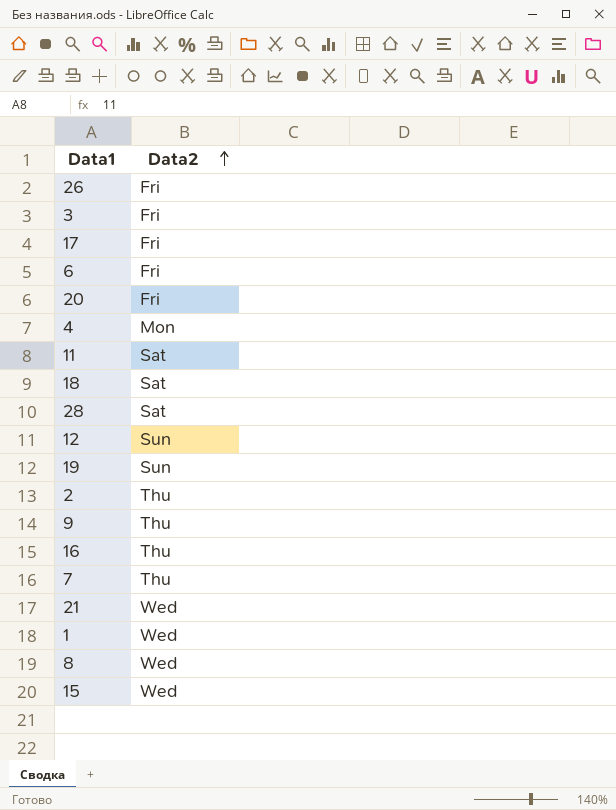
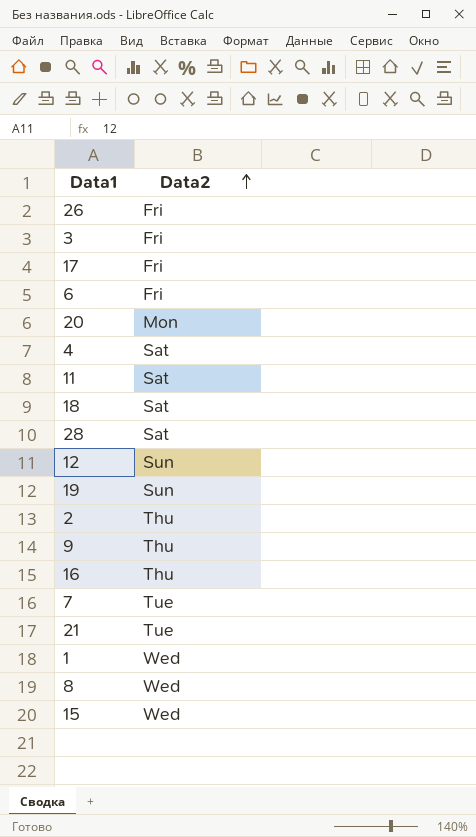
20 | Data2: Fri -> Mon
4 | Data2: Mon -> Sat
7 | Data2: Thu -> Tue
21 | Data2: Wed -> Tue

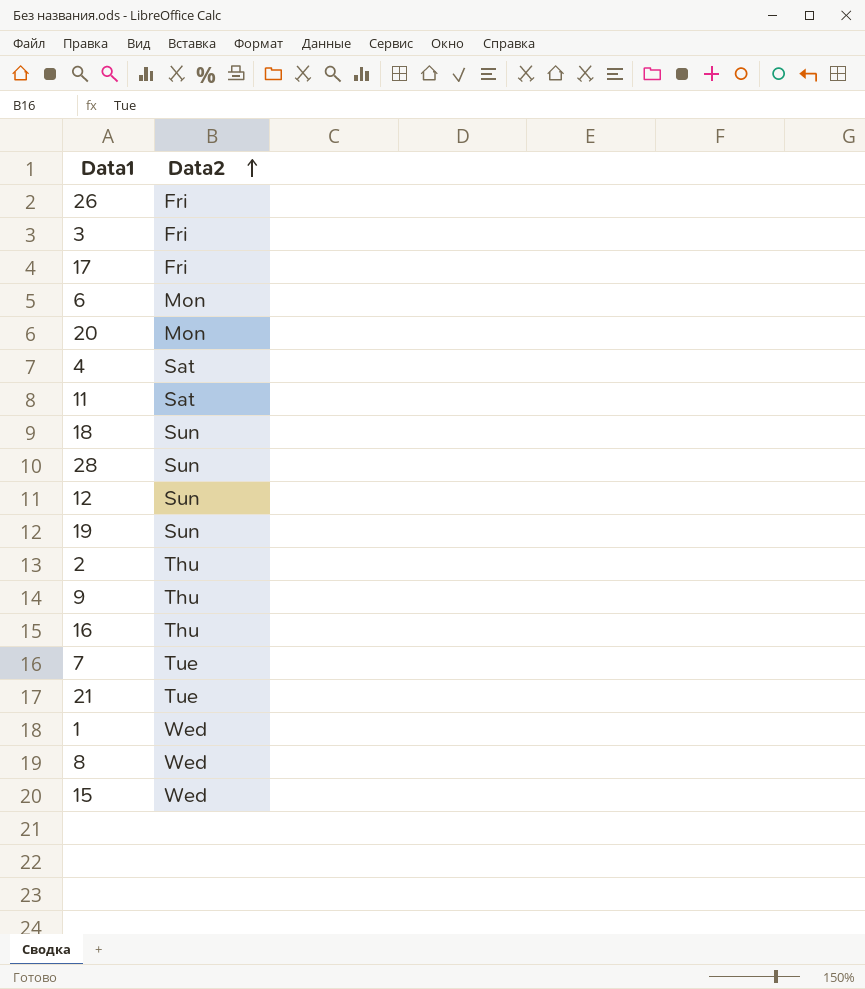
6 | Data2: Fri -> Mon
18 | Data2: Sat -> Sun
28 | Data2: Sat -> Sun

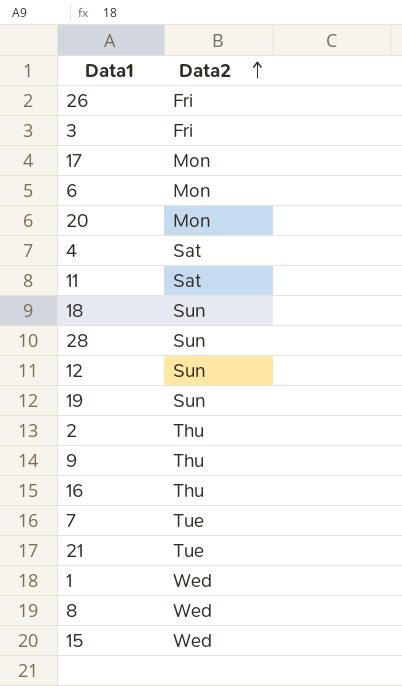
17 | Data2: Fri -> Mon

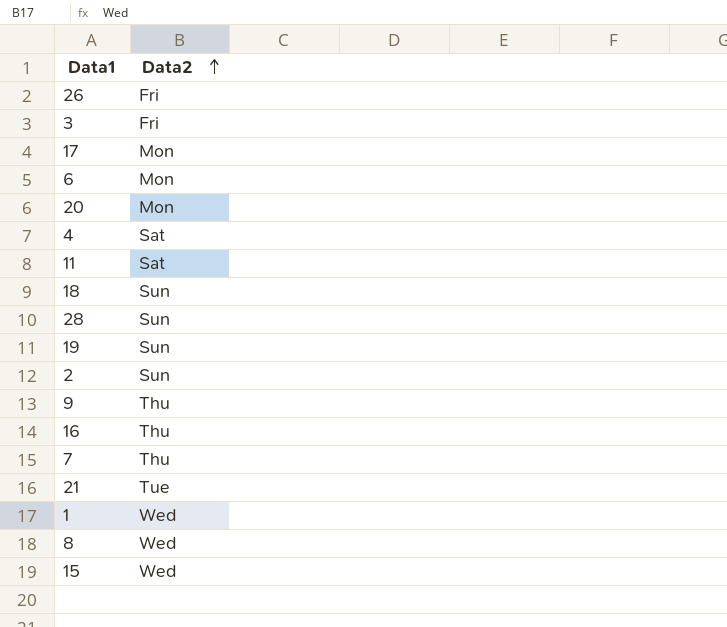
row 12: Sun -> none
2 | Data2: Thu -> Sun
7 | Data2: Tue -> Thu

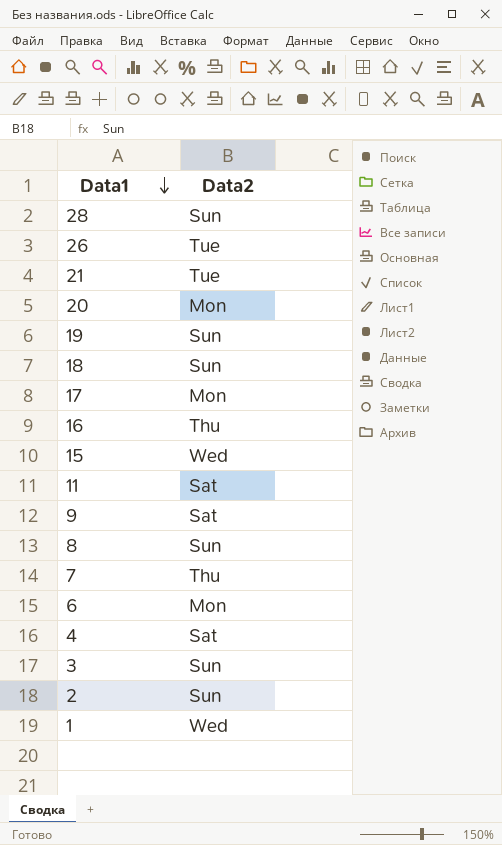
row order: Data2 ascending -> Data1 descending
26 | Data2: Fri -> Tue
9 | Data2: Thu -> Sat
8 | Data2: Wed -> Sun
3 | Data2: Fri -> Sun

